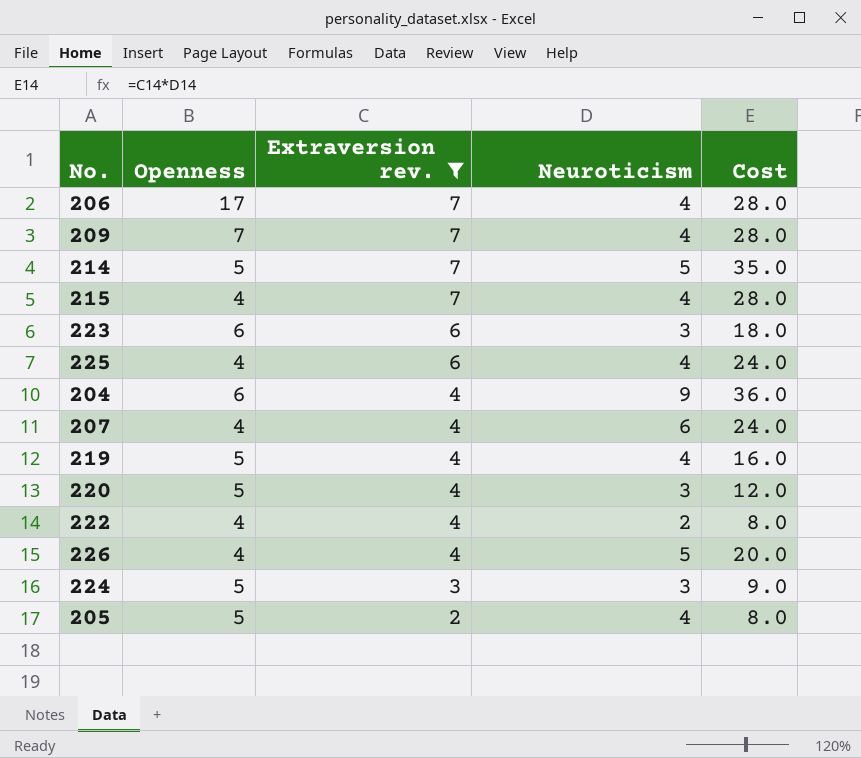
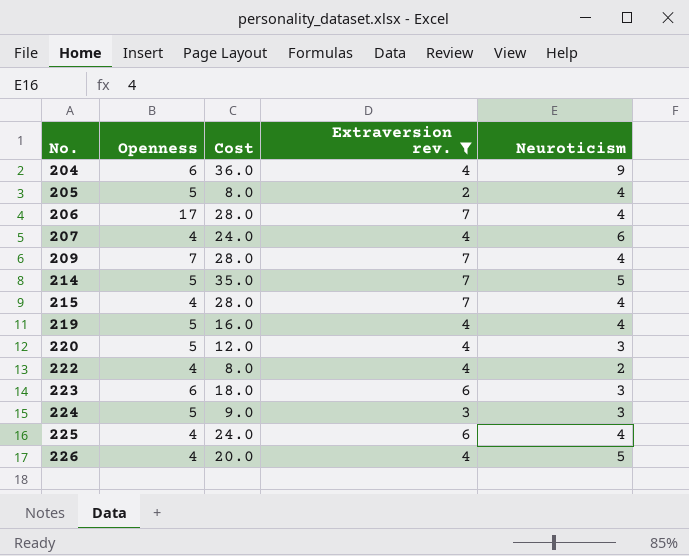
row order: Extraversion rev. descending -> No. ascending
column Cost | position: 5 -> 3

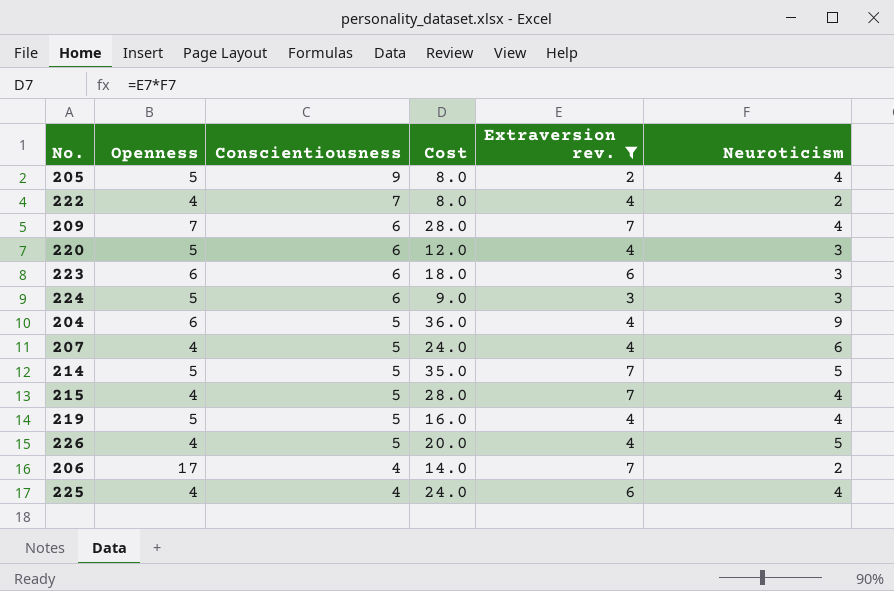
row order: No. ascending -> Conscientiousness descending
column Conscientiousness | position: none -> 3
206 | Cost: 28.0 -> 14.0
206 | Neuroticism: 4 -> 2

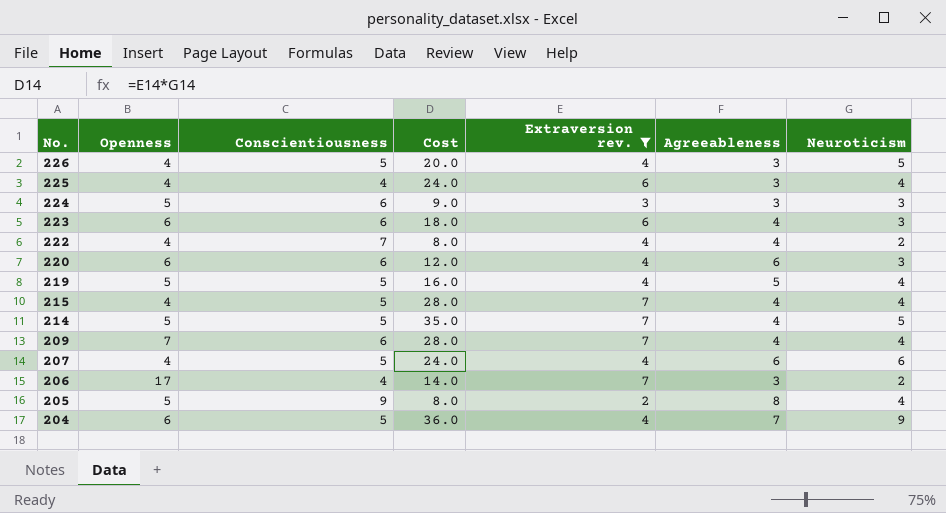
row order: Conscientiousness descending -> No. descending
column Agreeableness | position: none -> 6
220 | Openness: 5 -> 6

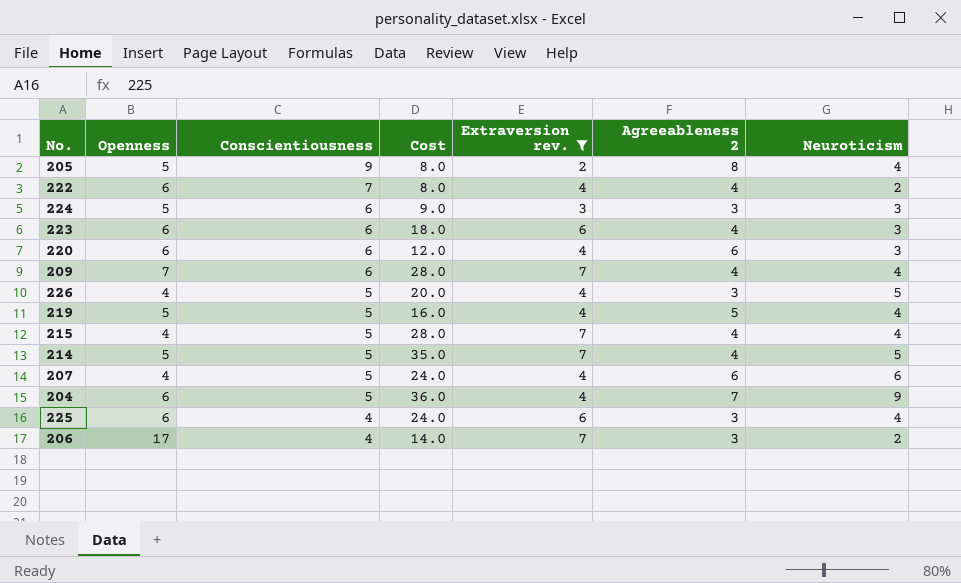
row order: No. descending -> Conscientiousness descending
column name: Agreeableness -> Agreeableness 2
222 | Openness: 4 -> 6
225 | Openness: 4 -> 6

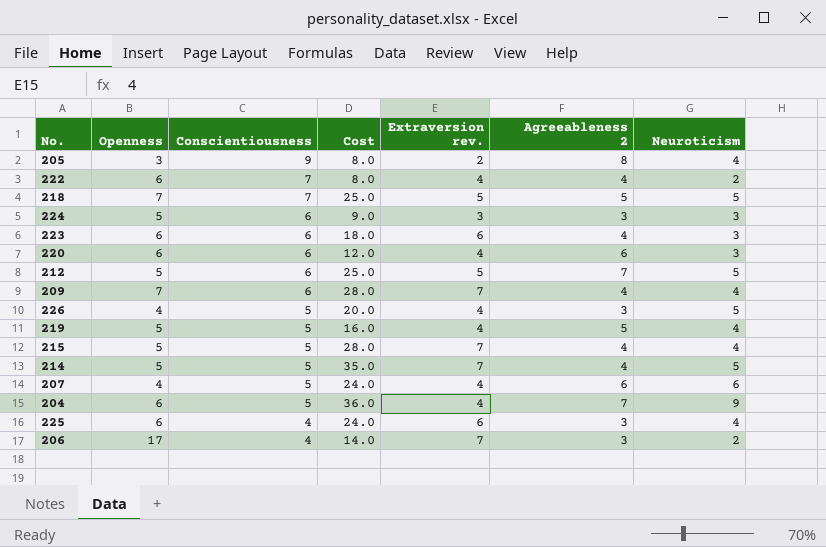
filter: Extraversion rev. != 5 -> none
205 | Openness: 5 -> 3
215 | Openness: 4 -> 5

